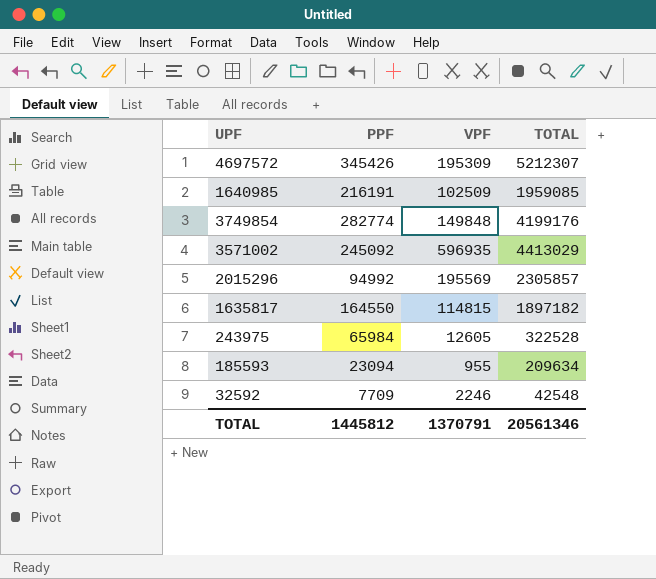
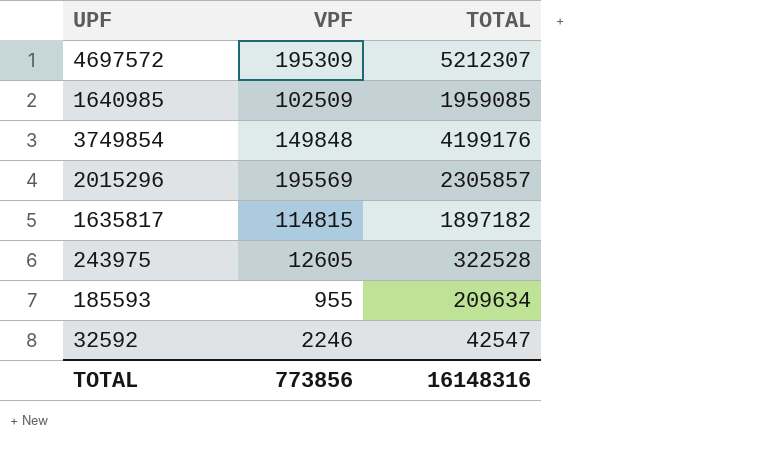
column PPF | position: 2 -> none
row 3571002: 245092 | 596935 | 4413029 -> none
32592 | TOTAL: 42548 -> 42547
TOTAL | VPF: 1370791 -> 773856
TOTAL | TOTAL: 20561346 -> 16148316

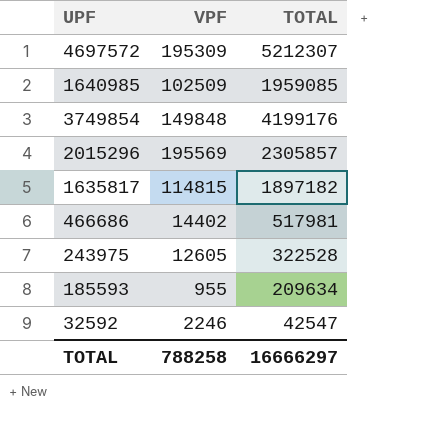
row 466686: none -> 14402 | 517981
TOTAL | VPF: 773856 -> 788258
TOTAL | TOTAL: 16148316 -> 16666297

